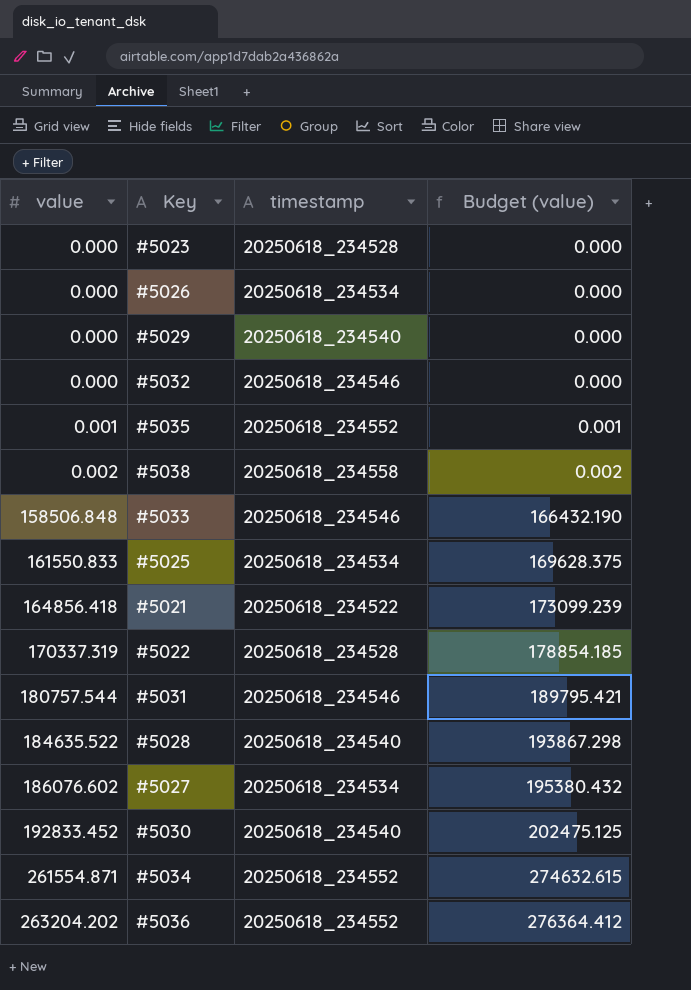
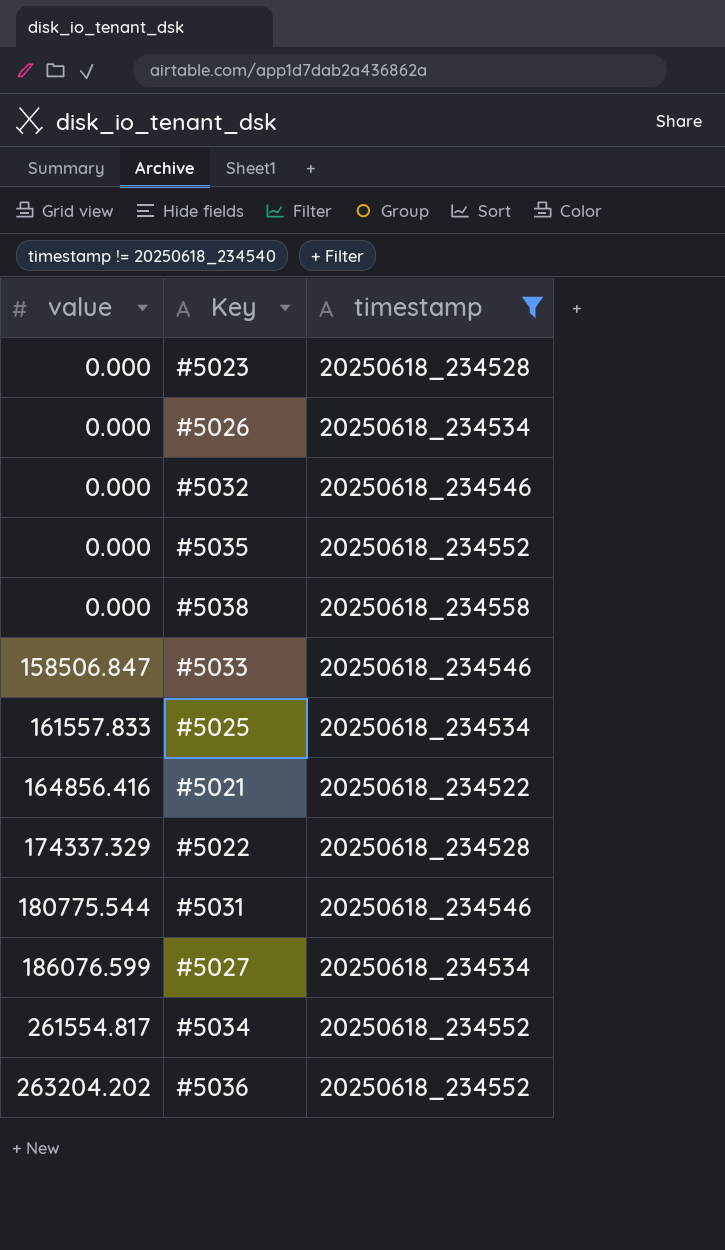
filter: none -> timestamp != 20250618_234540
column Budget (value) | formula: [value] * 1.05 -> none
#5035 | value: 0.001 -> 0.000
#5038 | value: 0.002 -> 0.000
#5033 | value: 158506.848 -> 158506.847
#5025 | value: 161550.833 -> 161557.833
#5021 | value: 164856.418 -> 164856.416
#5022 | value: 170337.319 -> 174337.329
#5031 | value: 180757.544 -> 180775.544
#5027 | value: 186076.602 -> 186076.599
#5034 | value: 261554.871 -> 261554.817

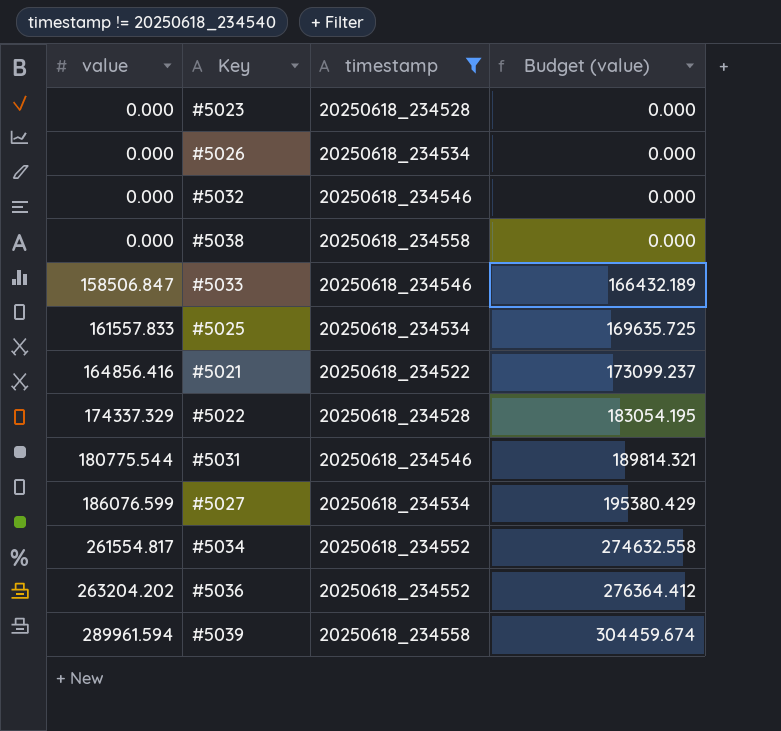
column Budget (value) | formula: none -> [value] * 1.05
row #5035: 0.000 | 20250618_234552 -> none
row #5039: none -> 289961.594 | 20250618_234558 | 304459.674

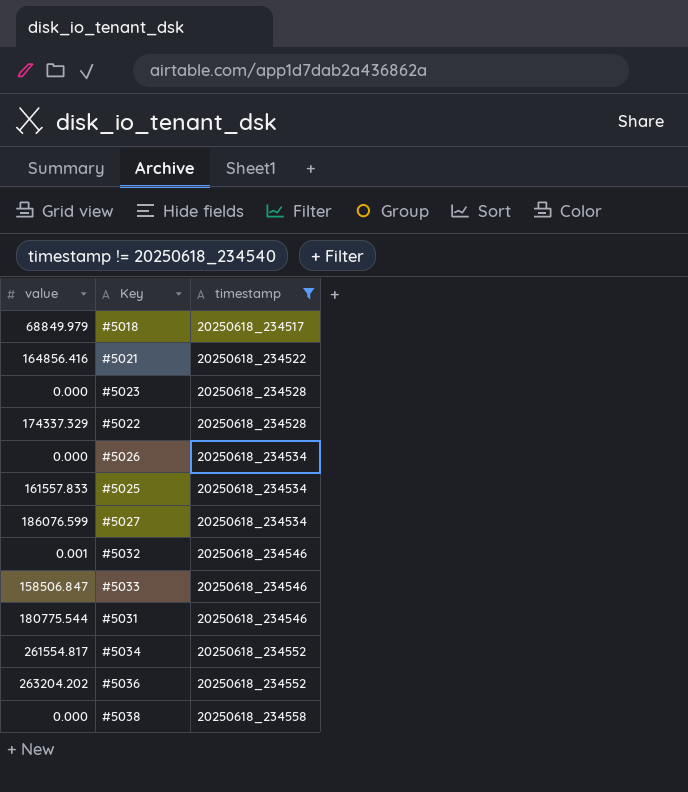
row order: value ascending -> timestamp ascending
column Budget (value) | formula: [value] * 1.05 -> none
row #5039: 289961.594 | 20250618_234558 | 304459.674 -> none
row #5018: none -> 68849.979 | 20250618_234517
#5032 | value: 0.000 -> 0.001

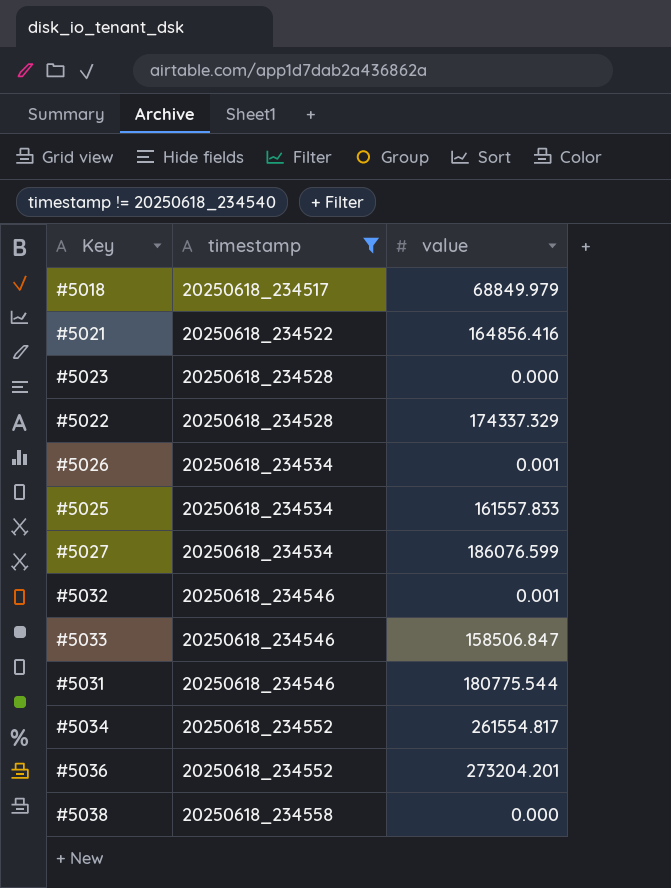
column value | position: 1 -> 3
#5026 | value: 0.000 -> 0.001
#5036 | value: 263204.202 -> 273204.201

